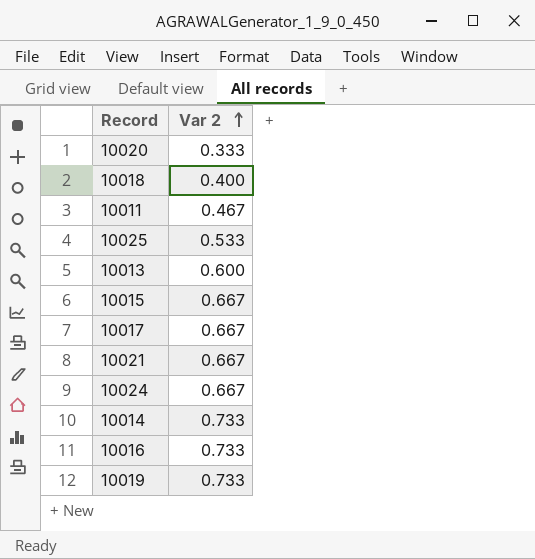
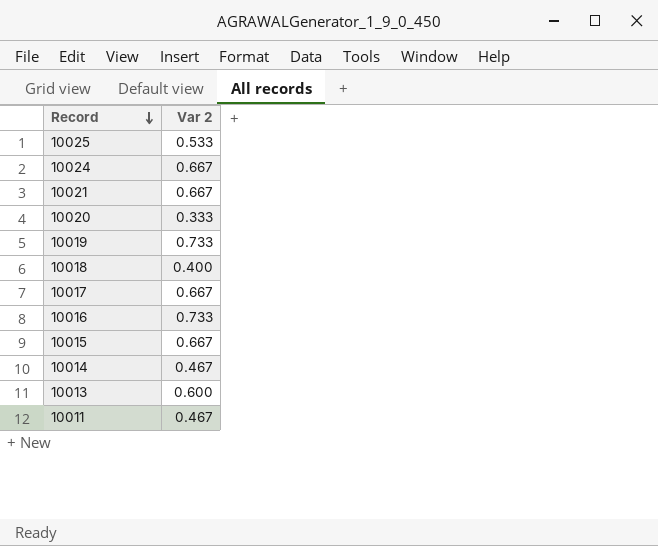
row order: Var 2 ascending -> Record descending
10014 | Var 2: 0.733 -> 0.467

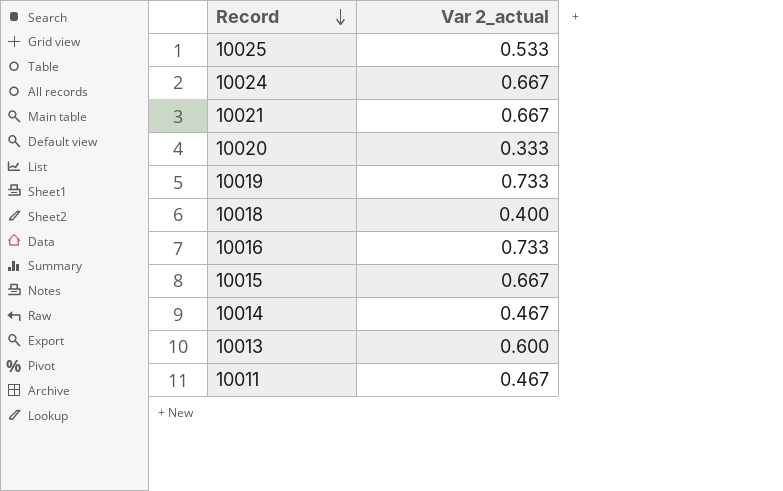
column name: Var 2 -> Var 2_actual
row 10017: 0.667 -> none

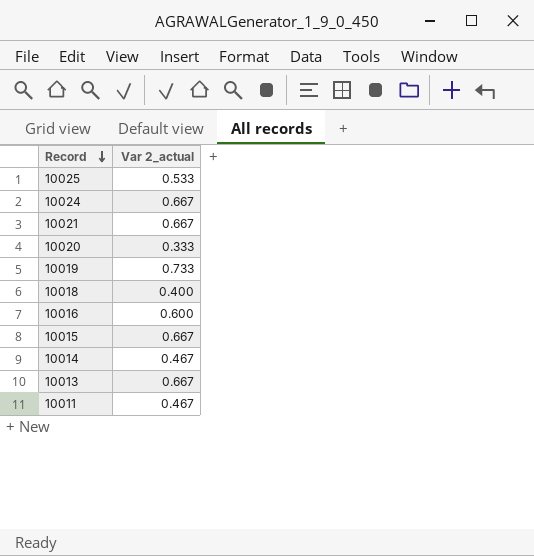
10016 | Var 2_actual: 0.733 -> 0.600
10013 | Var 2_actual: 0.600 -> 0.667

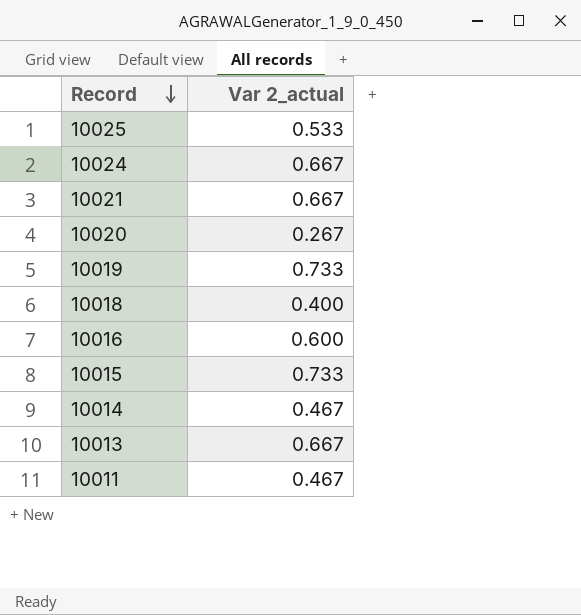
10020 | Var 2_actual: 0.333 -> 0.267
10015 | Var 2_actual: 0.667 -> 0.733

